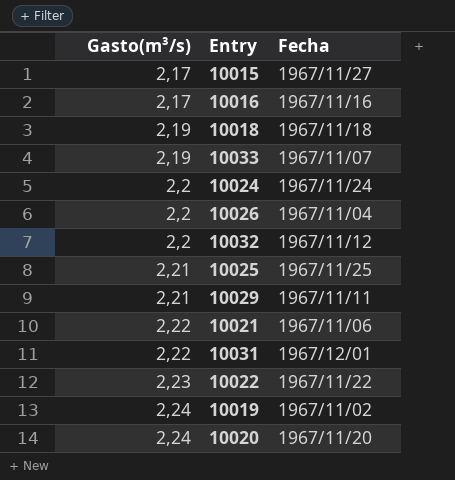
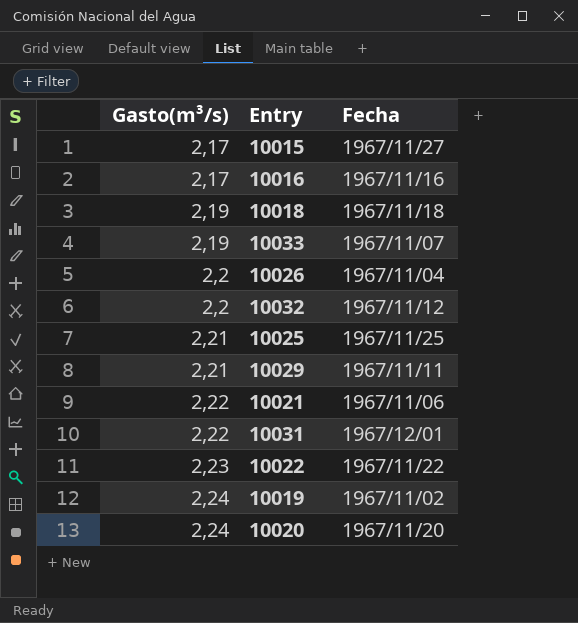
row 10024: 2,2 | 1967/11/24 -> none

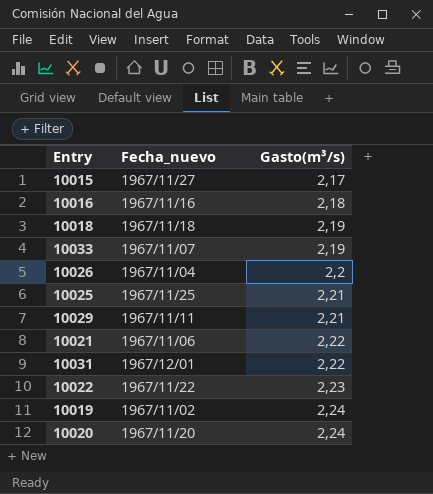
column name: Fecha -> Fecha_nuevo
column Gasto(m³/s) | position: 1 -> 3
row 10032: 2,2 | 1967/11/12 -> none
10016 | Gasto(m³/s): 2,17 -> 2,18

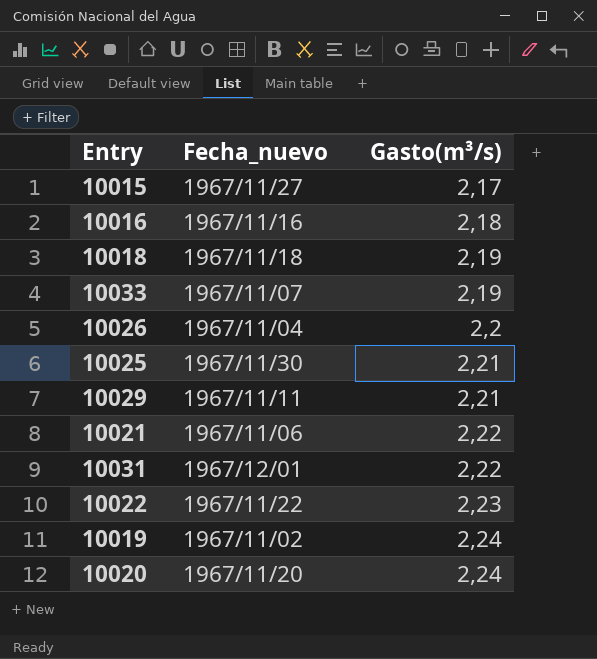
10025 | Fecha_nuevo: 1967/11/25 -> 1967/11/30

